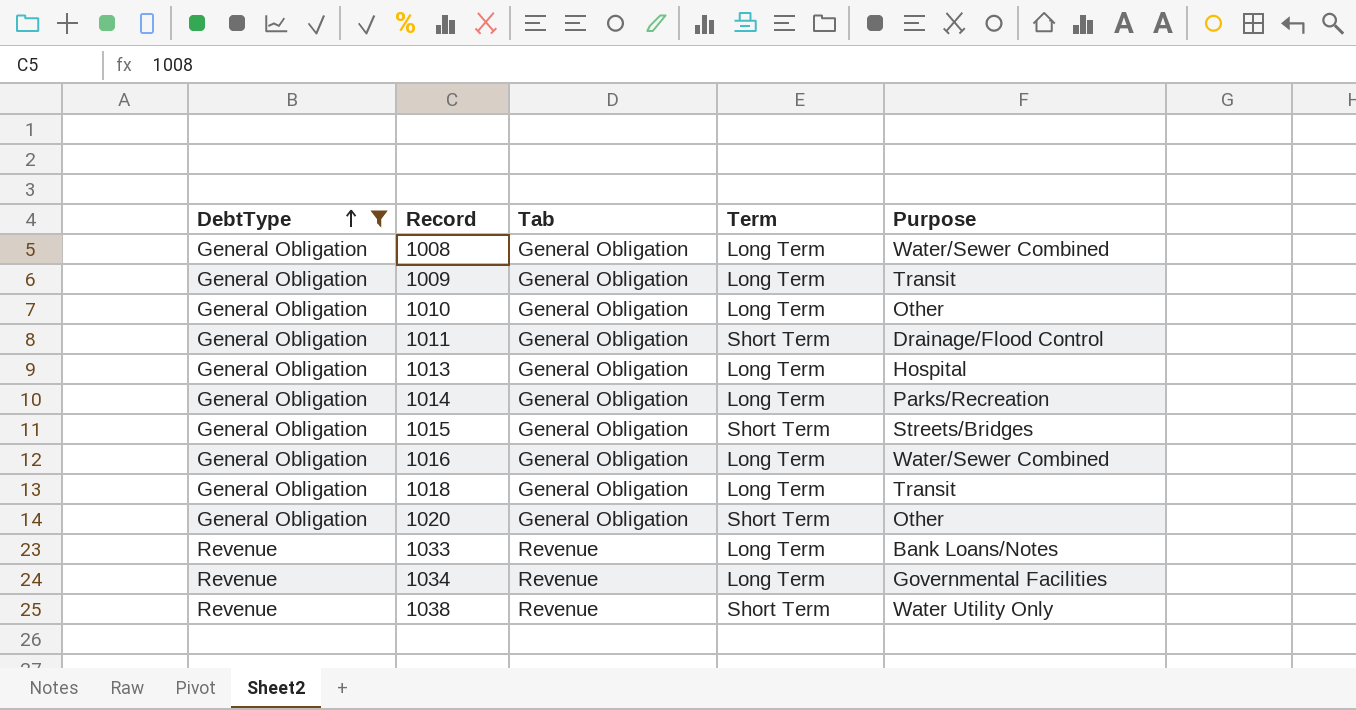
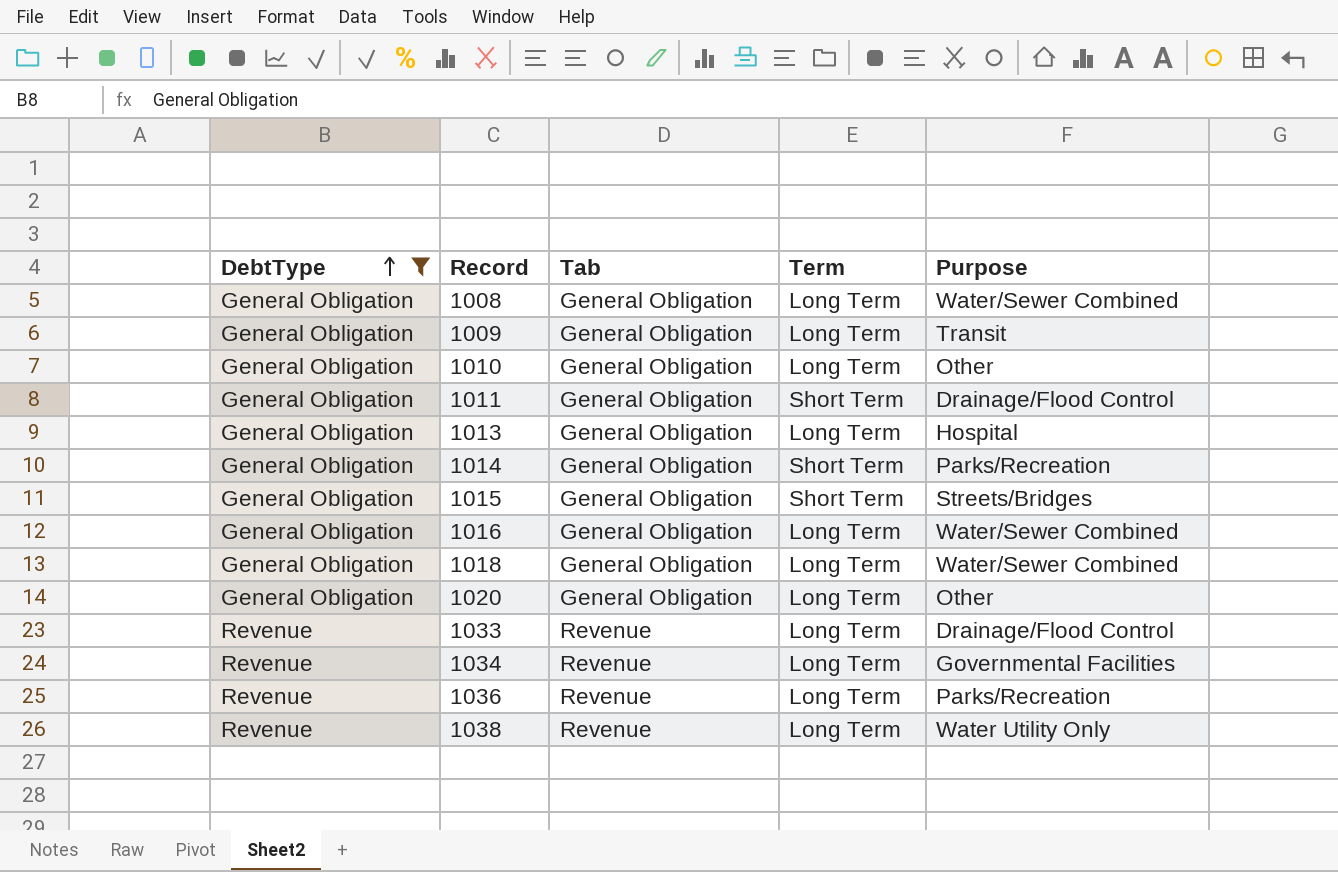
1014 | Term: Long Term -> Short Term
1018 | Purpose: Transit -> Water/Sewer Combined
1020 | Term: Short Term -> Long Term
1033 | Purpose: Bank Loans/Notes -> Drainage/Flood Control
row 1036: none -> Revenue | Revenue | Long Term | Parks/Recreation
1038 | Term: Short Term -> Long Term

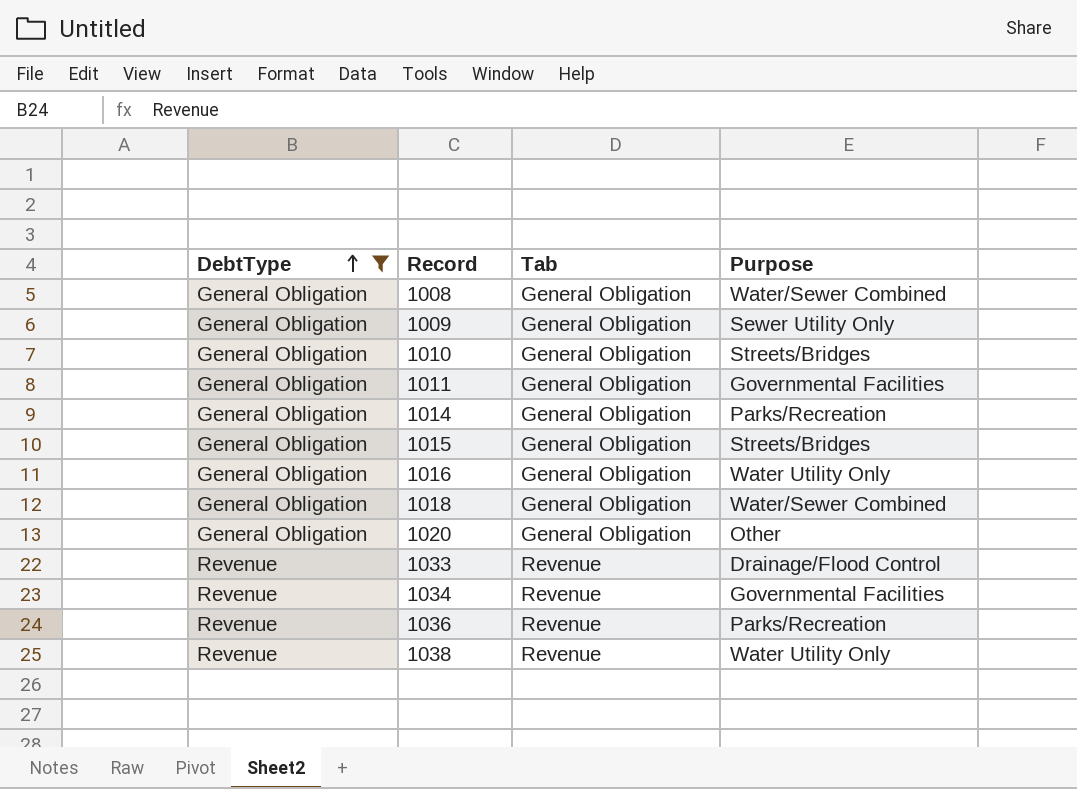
column Term | position: 4 -> none
row 1013: General Obligation | General Obligation | Long Term | Hospital -> none
1009 | Purpose: Transit -> Sewer Utility Only
1010 | Purpose: Other -> Streets/Bridges
1011 | Purpose: Drainage/Flood Control -> Governmental Facilities
1016 | Purpose: Water/Sewer Combined -> Water Utility Only

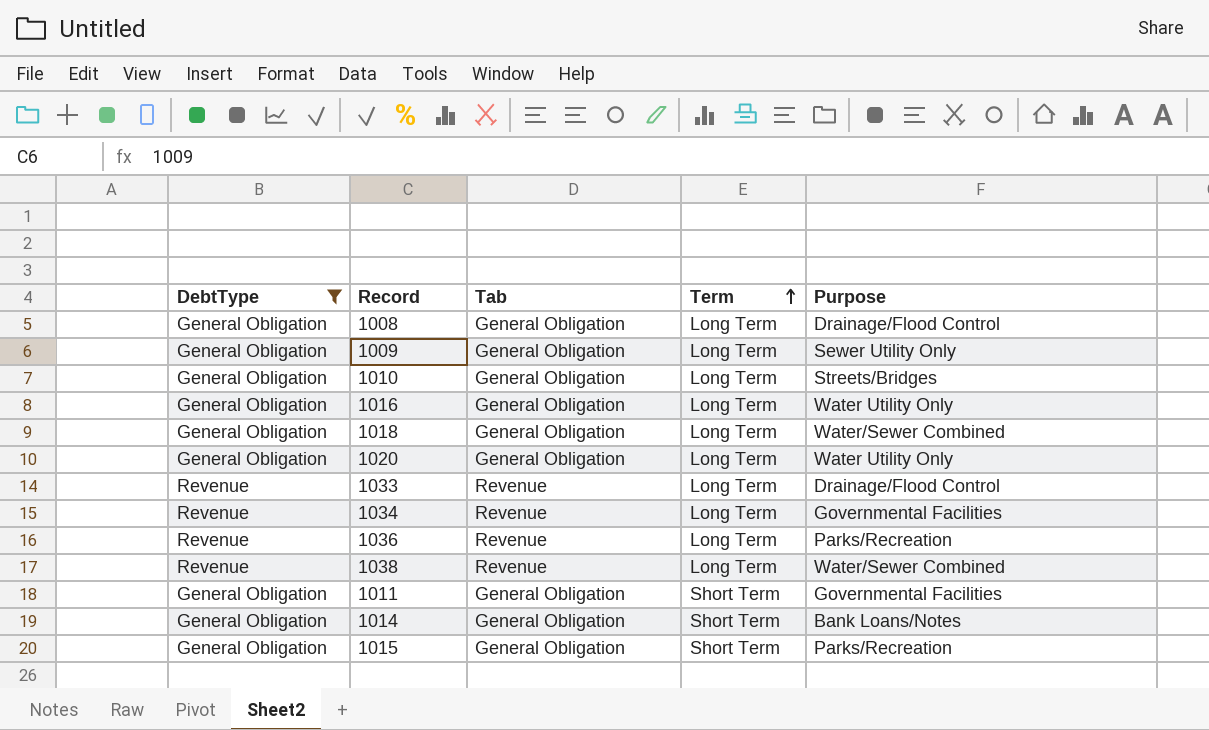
row order: DebtType ascending -> Term ascending
column Term | position: none -> 4
1008 | Purpose: Water/Sewer Combined -> Drainage/Flood Control
1020 | Purpose: Other -> Water Utility Only
1038 | Purpose: Water Utility Only -> Water/Sewer Combined
1014 | Purpose: Parks/Recreation -> Bank Loans/Notes
1015 | Purpose: Streets/Bridges -> Parks/Recreation

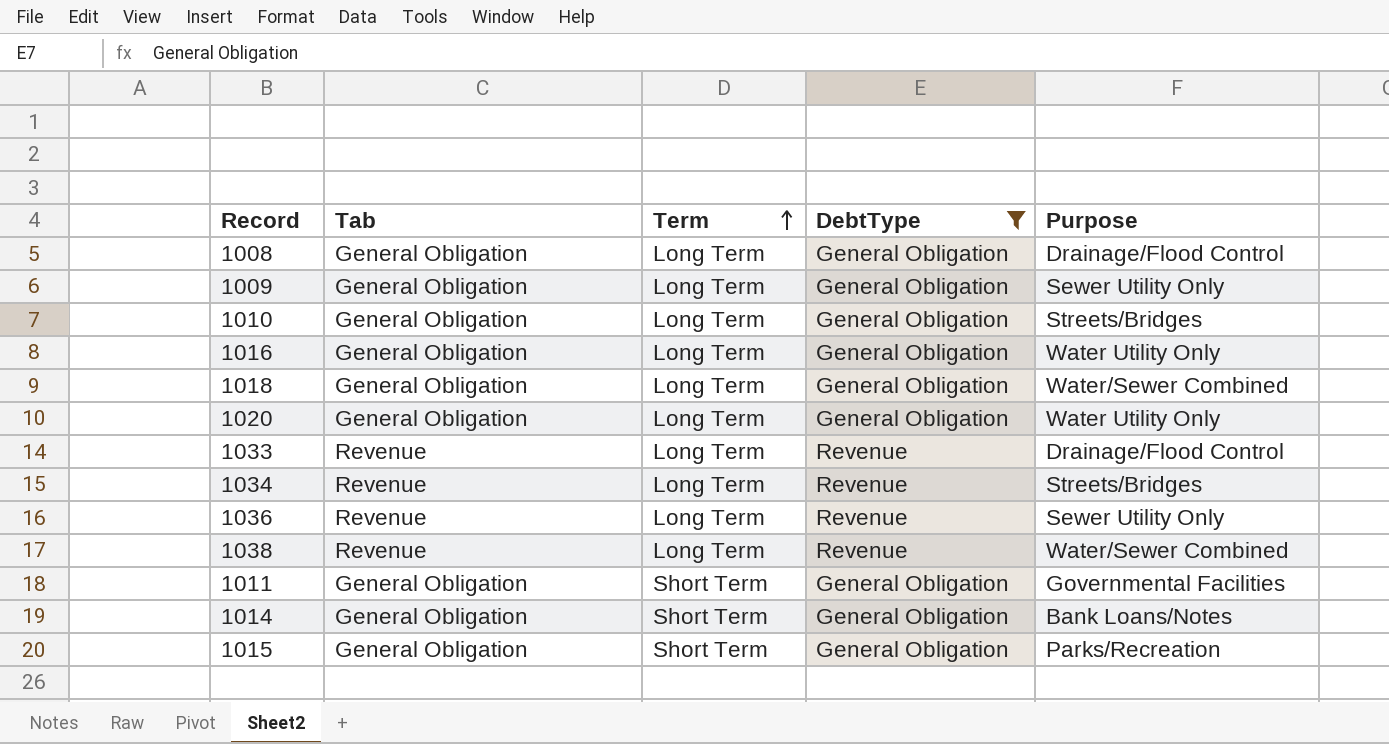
column DebtType | position: 1 -> 4
1034 | Purpose: Governmental Facilities -> Streets/Bridges
1036 | Purpose: Parks/Recreation -> Sewer Utility Only

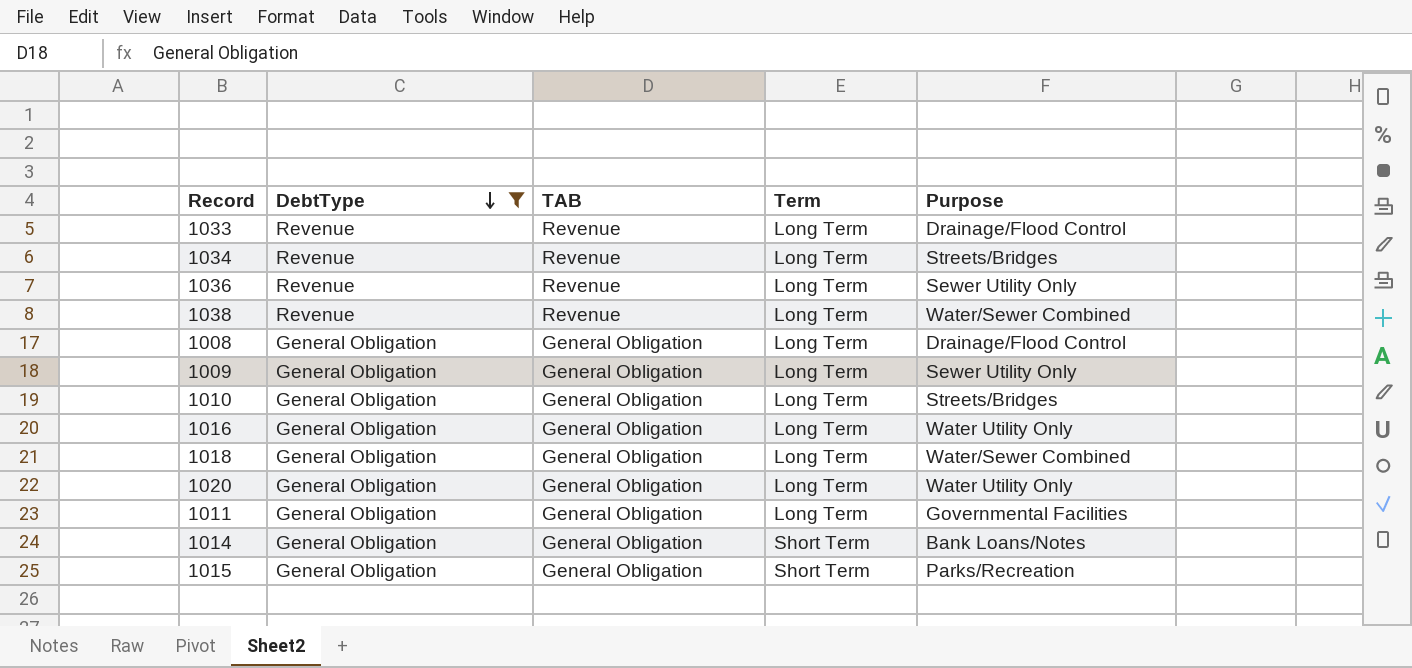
row order: Term ascending -> DebtType descending
column DebtType | position: 4 -> 2
column name: Tab -> TAB
1011 | Term: Short Term -> Long Term

